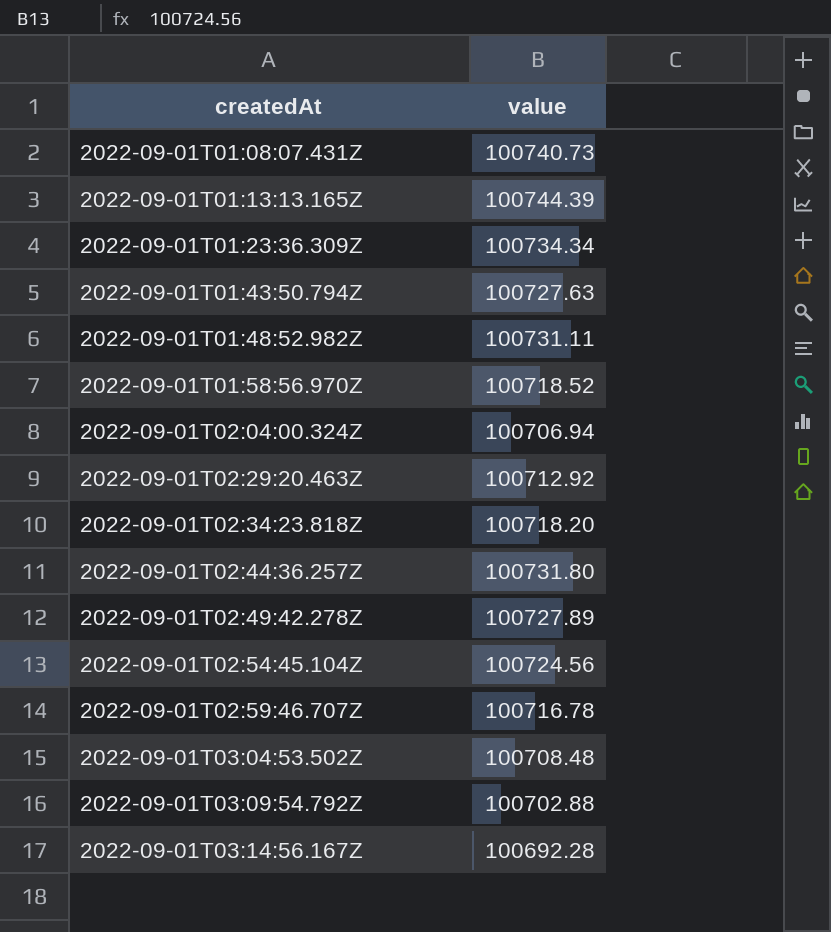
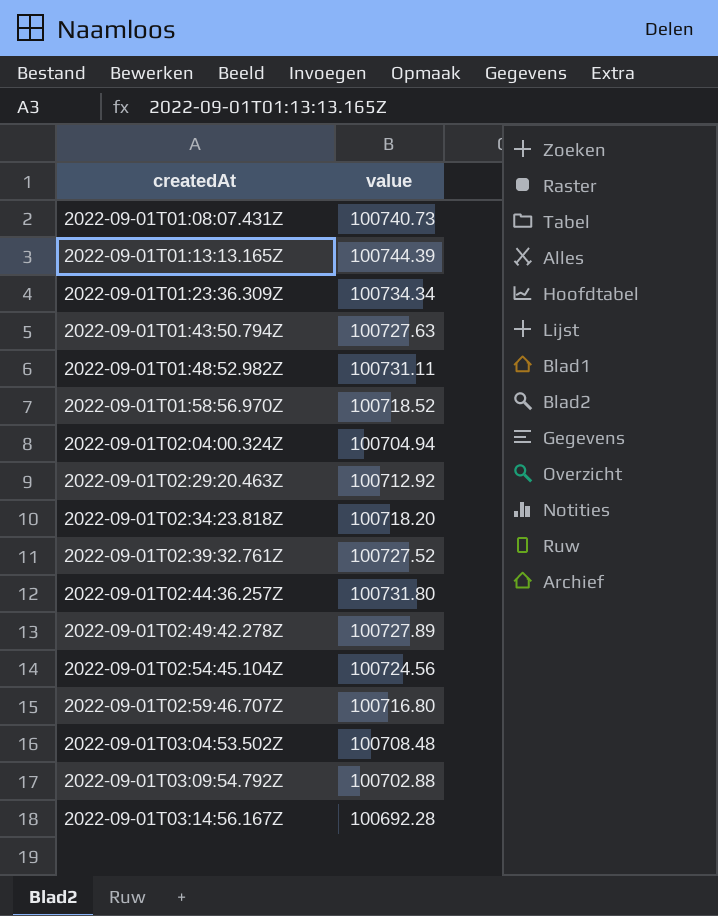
2022-09-01T02:04:00.324Z | value: 100706.94 -> 100704.94
row 2022-09-01T02:39:32.761Z: none -> 100727.52
2022-09-01T02:59:46.707Z | value: 100716.78 -> 100716.80

